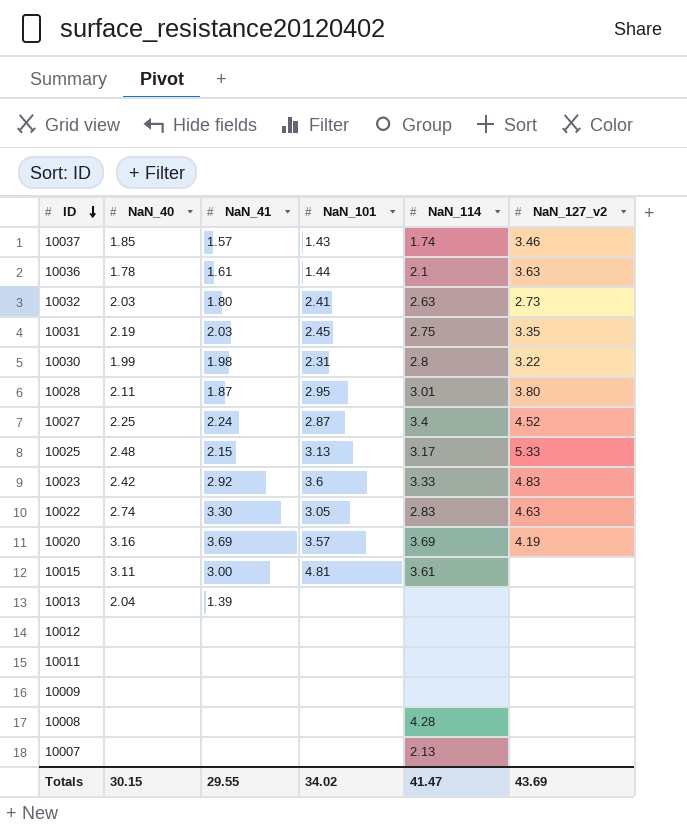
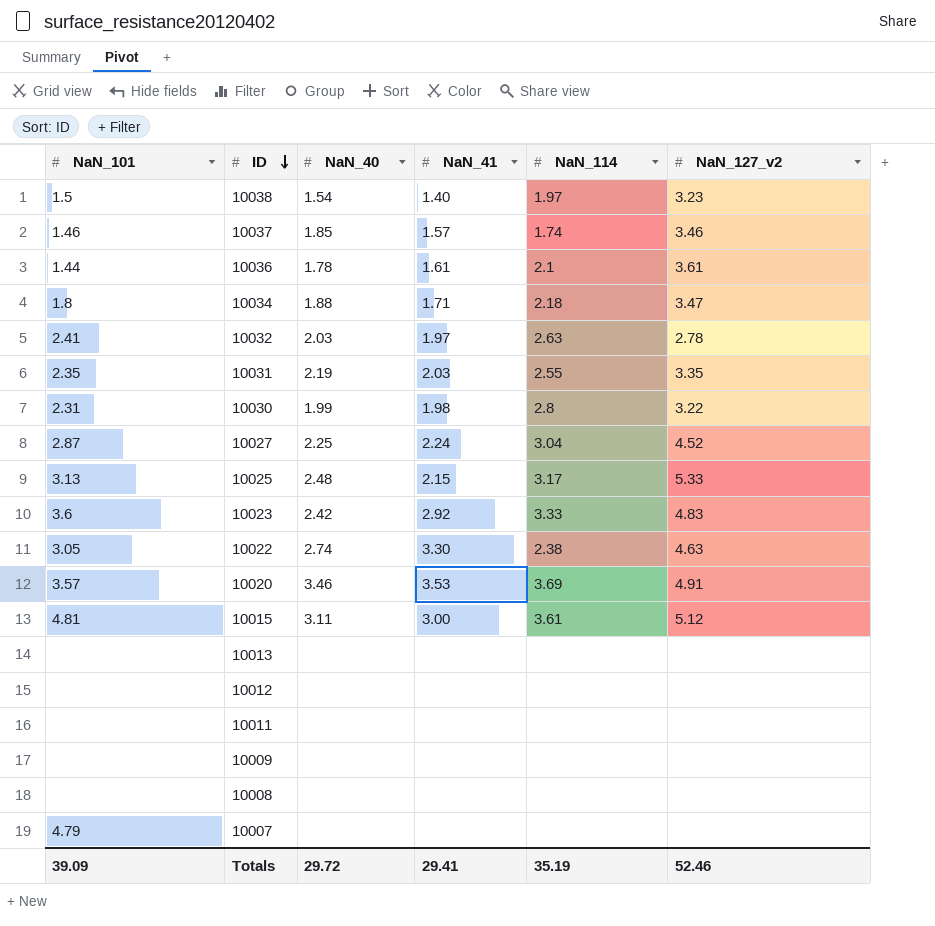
column NaN_101 | position: 4 -> 1
row 10028: 2.11 | 1.87 | 2.95 | 3.01 | 3.80 -> none
row 10038: none -> 1.5 | 1.54 | 1.40 | 1.97 | 3.23
10037 | NaN_101: 1.43 -> 1.46
10036 | NaN_127_v2: 3.63 -> 3.61
row 10034: none -> 1.8 | 1.88 | 1.71 | 2.18 | 3.47
10032 | NaN_41: 1.80 -> 1.97
10032 | NaN_127_v2: 2.73 -> 2.78
10031 | NaN_101: 2.45 -> 2.35
10031 | NaN_114: 2.75 -> 2.55
10027 | NaN_114: 3.4 -> 3.04
10022 | NaN_114: 2.83 -> 2.38
10020 | NaN_40: 3.16 -> 3.46
10020 | NaN_41: 3.69 -> 3.53
10020 | NaN_127_v2: 4.19 -> 4.91
10015 | NaN_127_v2: none -> 5.12
10013 | NaN_40: 2.04 -> none
10013 | NaN_41: 1.39 -> none
10008 | NaN_114: 4.28 -> none
10007 | NaN_101: none -> 4.79
10007 | NaN_114: 2.13 -> none
Totals | NaN_101: 34.02 -> 39.09
Totals | NaN_40: 30.15 -> 29.72
Totals | NaN_41: 29.55 -> 29.41
Totals | NaN_114: 41.47 -> 35.19
Totals | NaN_127_v2: 43.69 -> 52.46

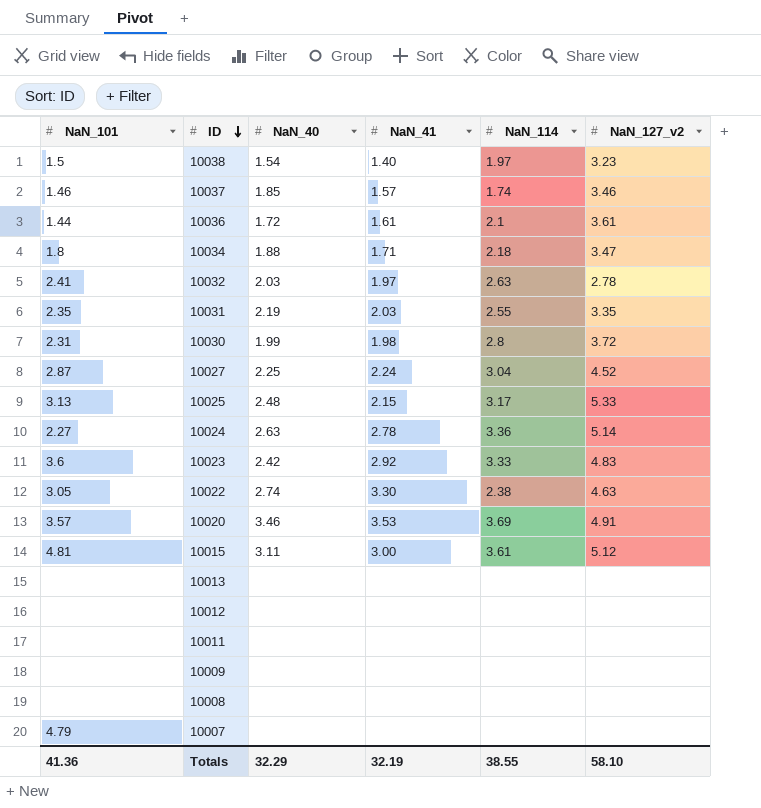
10036 | NaN_40: 1.78 -> 1.72
10030 | NaN_127_v2: 3.22 -> 3.72
row 10024: none -> 2.27 | 2.63 | 2.78 | 3.36 | 5.14
Totals | NaN_101: 39.09 -> 41.36
Totals | NaN_40: 29.72 -> 32.29
Totals | NaN_41: 29.41 -> 32.19
Totals | NaN_114: 35.19 -> 38.55
Totals | NaN_127_v2: 52.46 -> 58.10

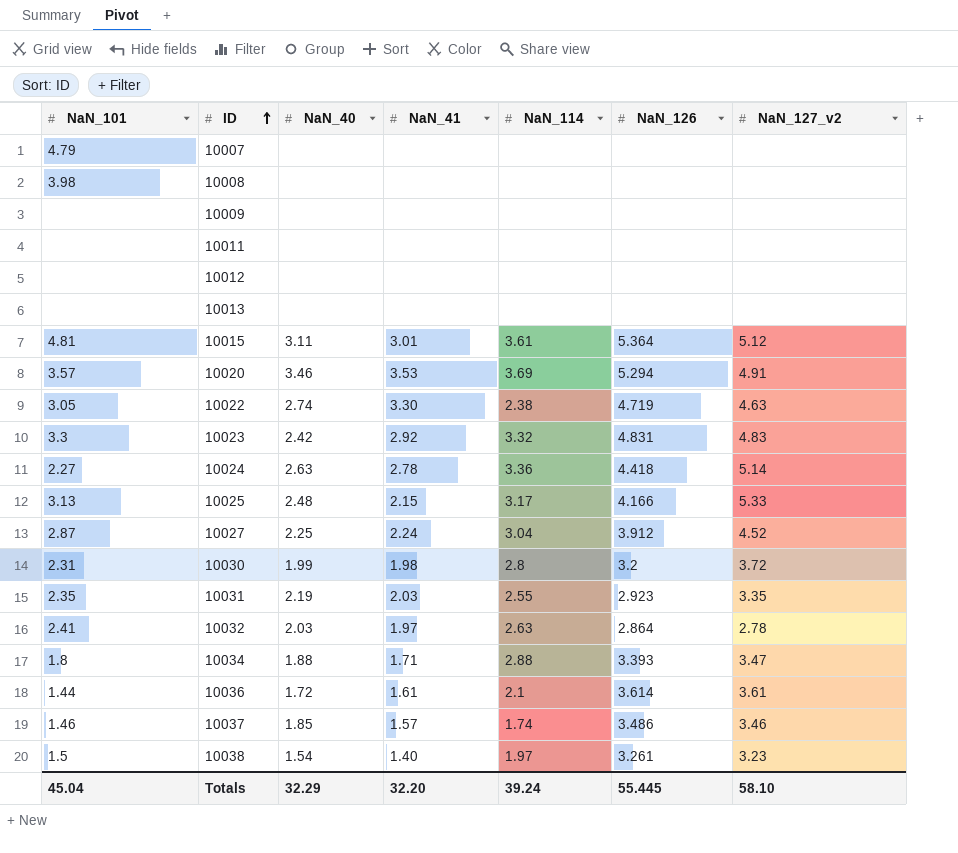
row order: ID descending -> ID ascending
column NaN_126 | position: none -> 6
10008 | NaN_101: none -> 3.98
10015 | NaN_41: 3.00 -> 3.01
10023 | NaN_101: 3.6 -> 3.3
10023 | NaN_114: 3.33 -> 3.32
10034 | NaN_114: 2.18 -> 2.88
Totals | NaN_101: 41.36 -> 45.04
Totals | NaN_41: 32.19 -> 32.20
Totals | NaN_114: 38.55 -> 39.24

